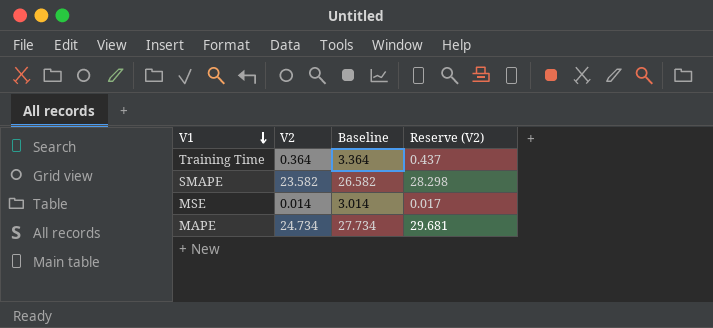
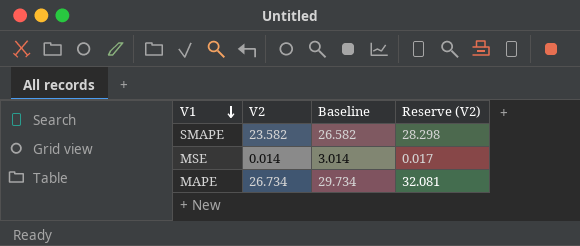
row Training Time: 0.364 | 3.364 | 0.437 -> none
MAPE | V2: 24.734 -> 26.734
MAPE | Baseline: 27.734 -> 29.734
MAPE | Reserve (V2): 29.681 -> 32.081

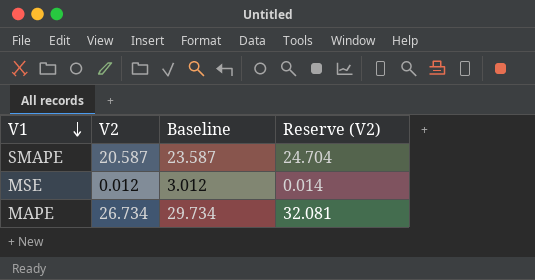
SMAPE | V2: 23.582 -> 20.587
SMAPE | Baseline: 26.582 -> 23.587
SMAPE | Reserve (V2): 28.298 -> 24.704
MSE | V2: 0.014 -> 0.012
MSE | Baseline: 3.014 -> 3.012
MSE | Reserve (V2): 0.017 -> 0.014

